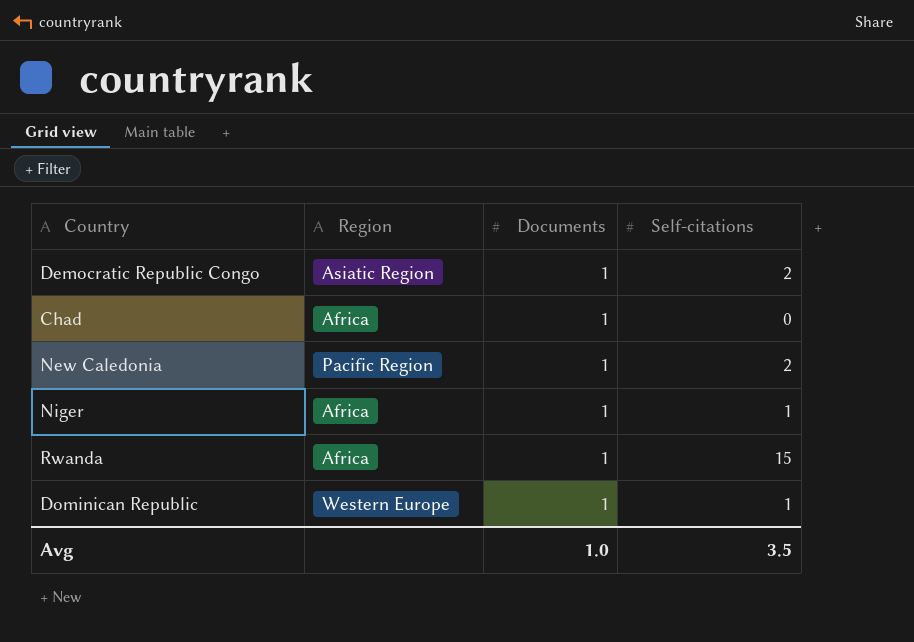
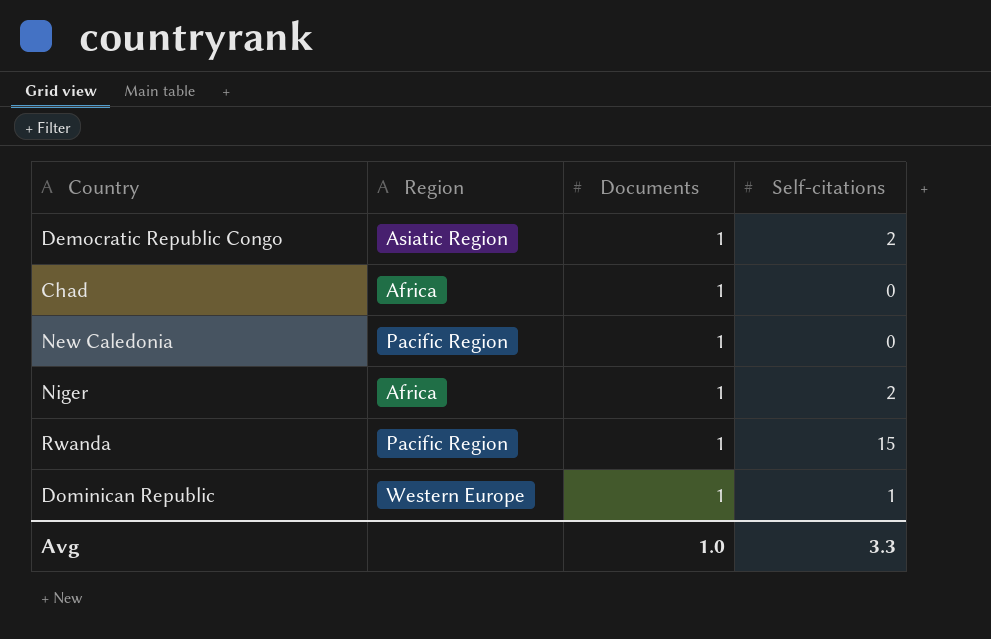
New Caledonia | Self-citations: 2 -> 0
Niger | Self-citations: 1 -> 2
Rwanda | Region: Africa -> Pacific Region
Avg | Self-citations: 3.5 -> 3.3

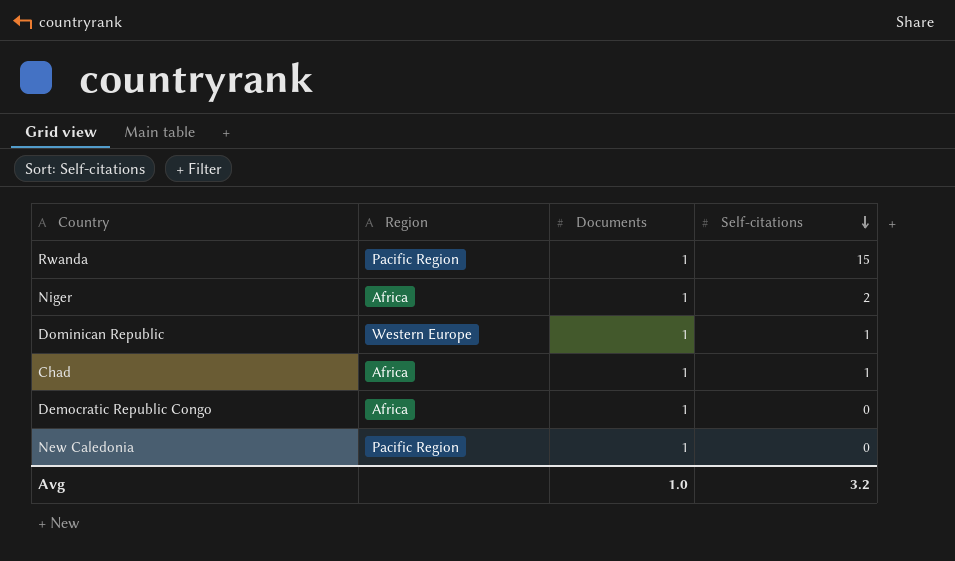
row order: none -> Self-citations descending
Chad | Self-citations: 0 -> 1
Democratic Republic Congo | Region: Asiatic Region -> Africa
Democratic Republic Congo | Self-citations: 2 -> 0
Avg | Self-citations: 3.3 -> 3.2

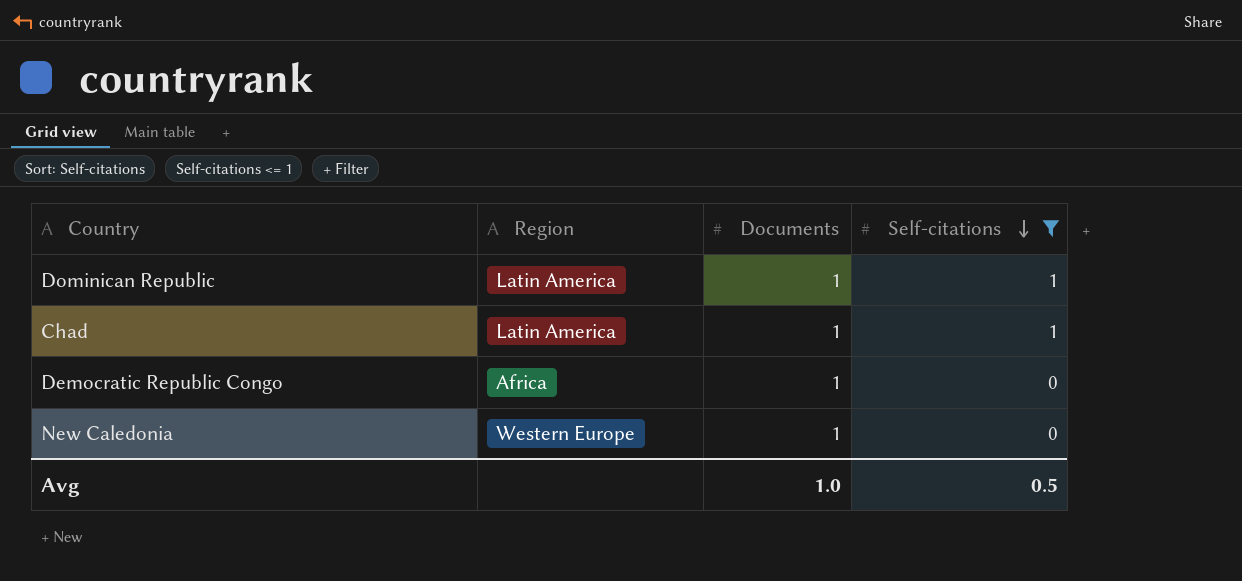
filter: none -> Self-citations <= 1
Dominican Republic | Region: Western Europe -> Latin America
Chad | Region: Africa -> Latin America
New Caledonia | Region: Pacific Region -> Western Europe
Avg | Self-citations: 3.2 -> 0.5

